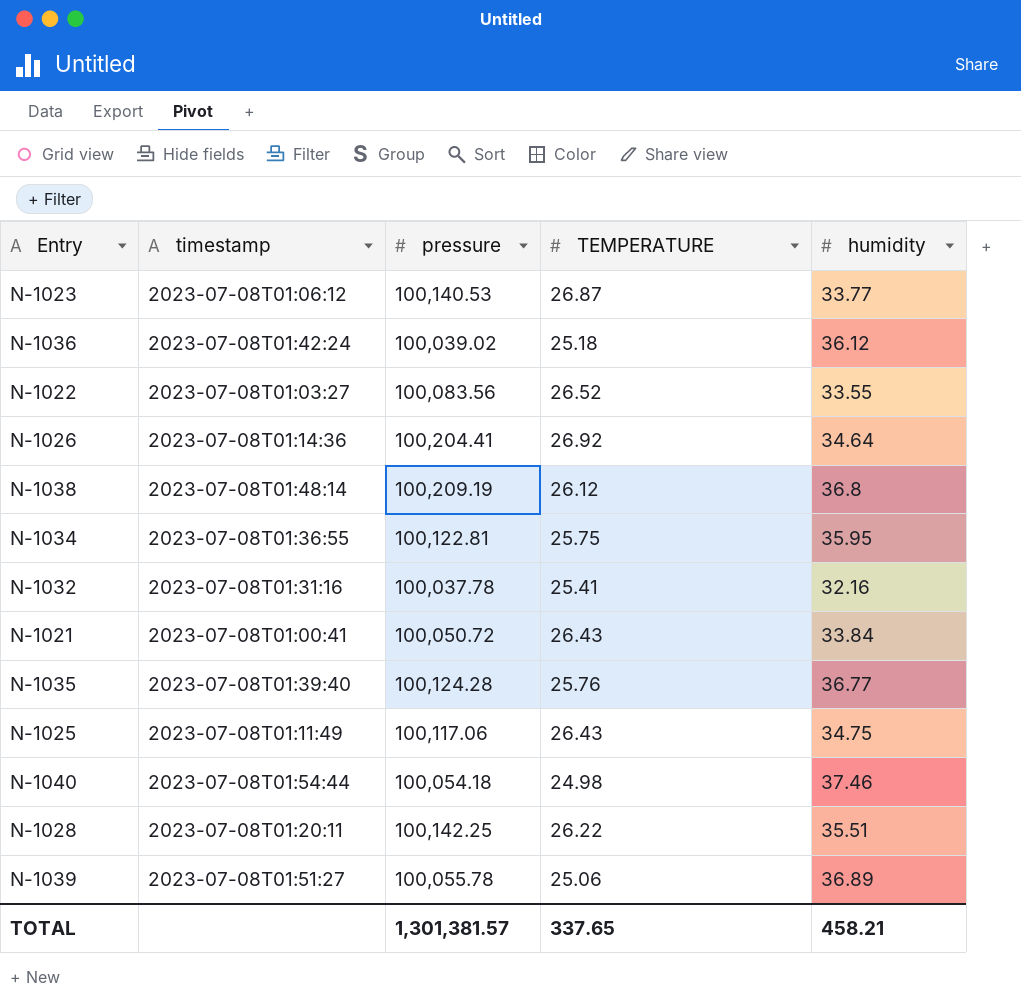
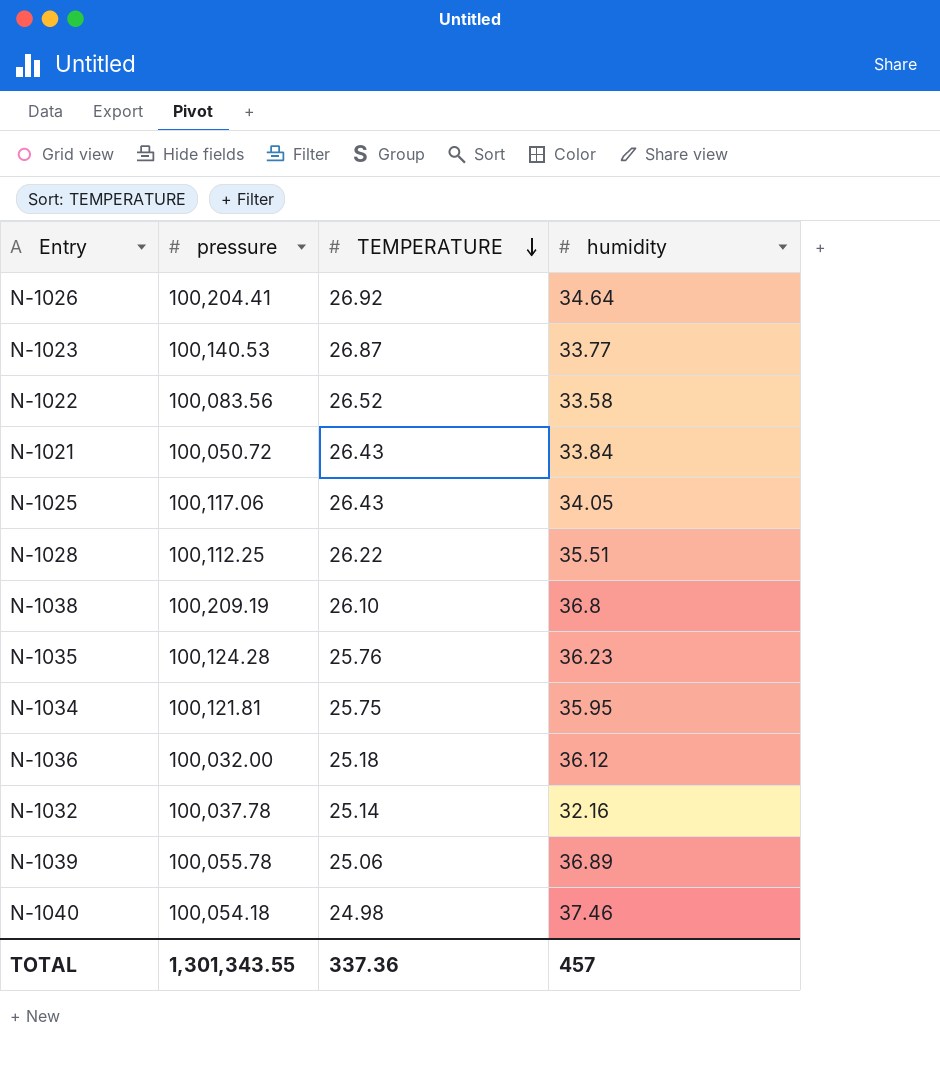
row order: none -> TEMPERATURE descending
column timestamp | position: 2 -> none
N-1022 | humidity: 33.55 -> 33.58
N-1025 | humidity: 34.75 -> 34.05
N-1028 | pressure: 100,142.25 -> 100,112.25
N-1038 | TEMPERATURE: 26.12 -> 26.10
N-1035 | humidity: 36.77 -> 36.23
N-1034 | pressure: 100,122.81 -> 100,121.81
N-1036 | pressure: 100,039.02 -> 100,032.00
N-1032 | TEMPERATURE: 25.41 -> 25.14
TOTAL | pressure: 1,301,381.57 -> 1,301,343.55
TOTAL | TEMPERATURE: 337.65 -> 337.36
TOTAL | humidity: 458.21 -> 457

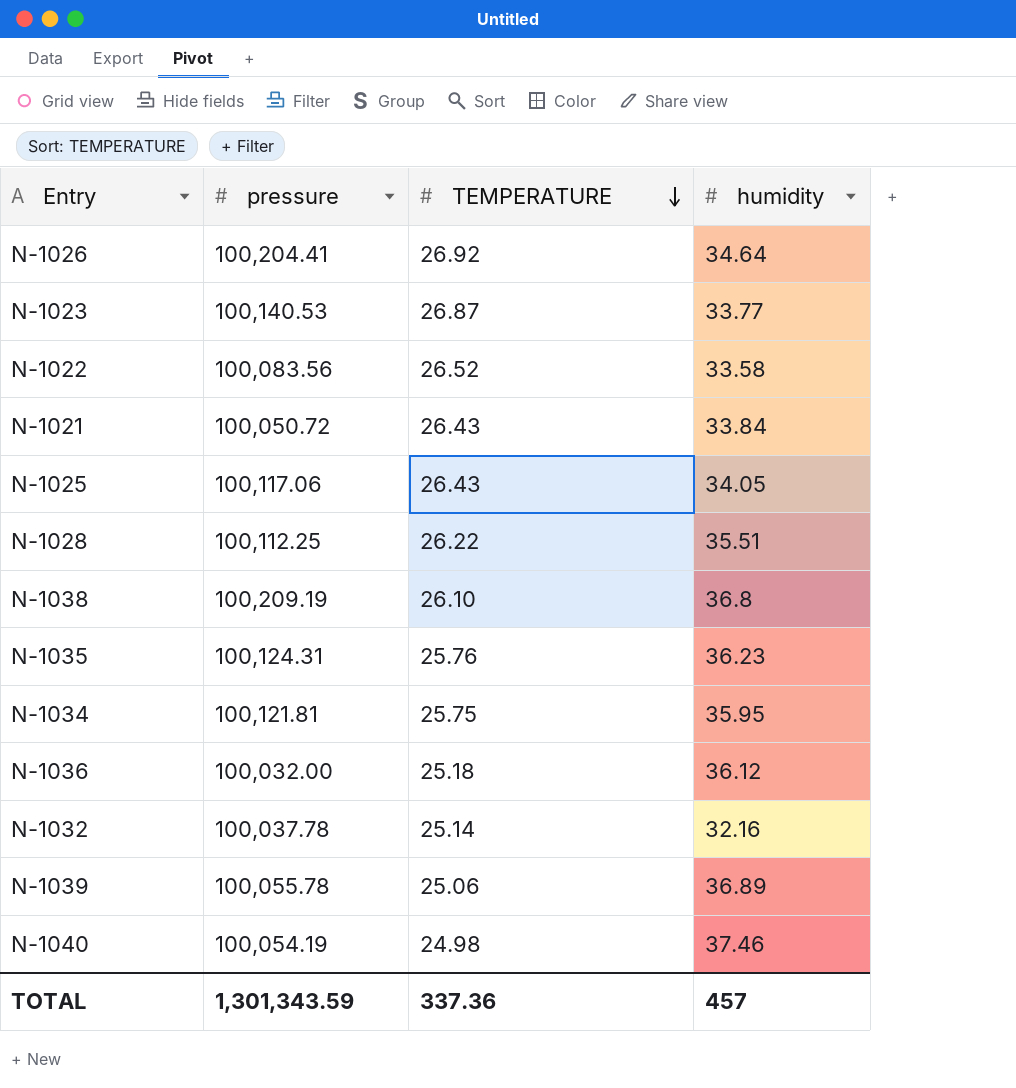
N-1035 | pressure: 100,124.28 -> 100,124.31
N-1040 | pressure: 100,054.18 -> 100,054.19
TOTAL | pressure: 1,301,343.55 -> 1,301,343.59

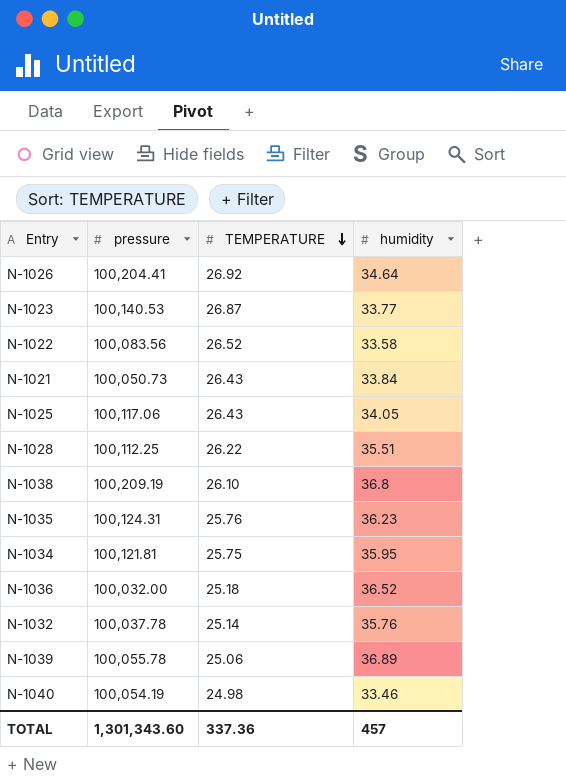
N-1021 | pressure: 100,050.72 -> 100,050.73
N-1036 | humidity: 36.12 -> 36.52
N-1032 | humidity: 32.16 -> 35.76
N-1040 | humidity: 37.46 -> 33.46
TOTAL | pressure: 1,301,343.59 -> 1,301,343.60

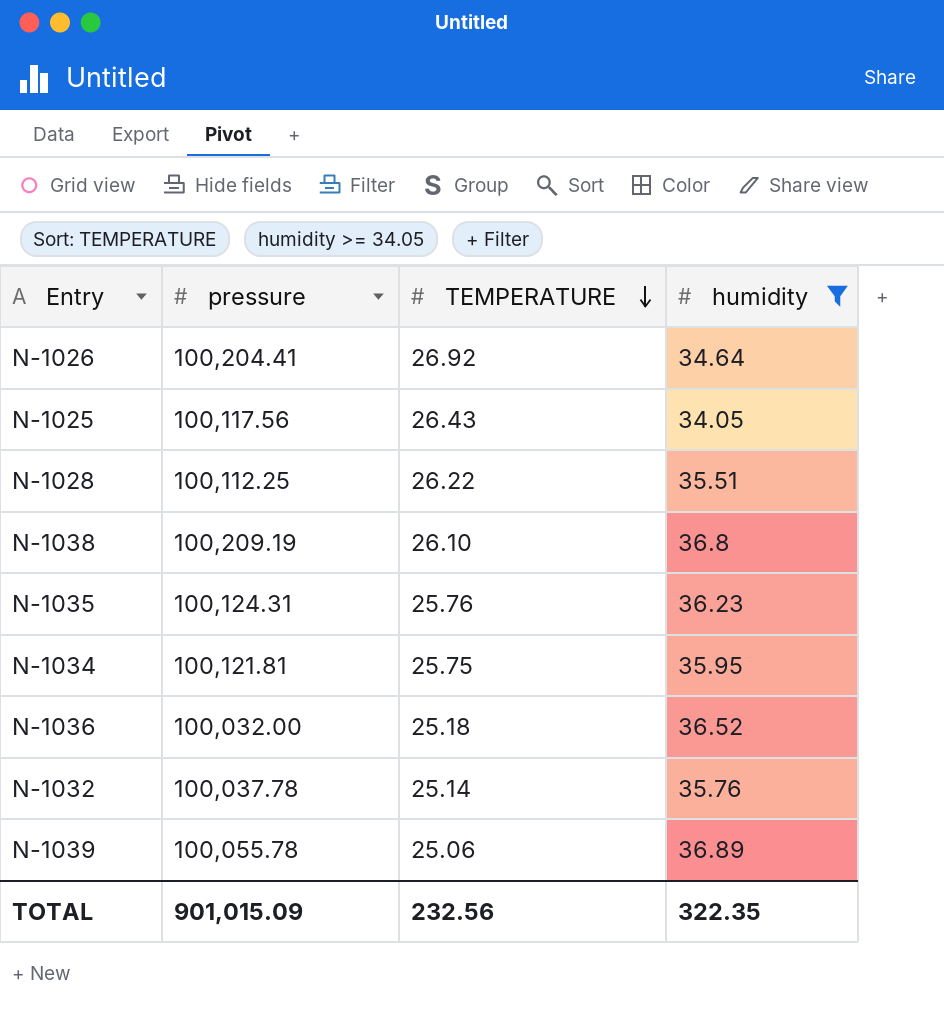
filter: none -> humidity >= 34.05
N-1025 | pressure: 100,117.06 -> 100,117.56
TOTAL | pressure: 1,301,343.60 -> 901,015.09
TOTAL | TEMPERATURE: 337.36 -> 232.56
TOTAL | humidity: 457 -> 322.35

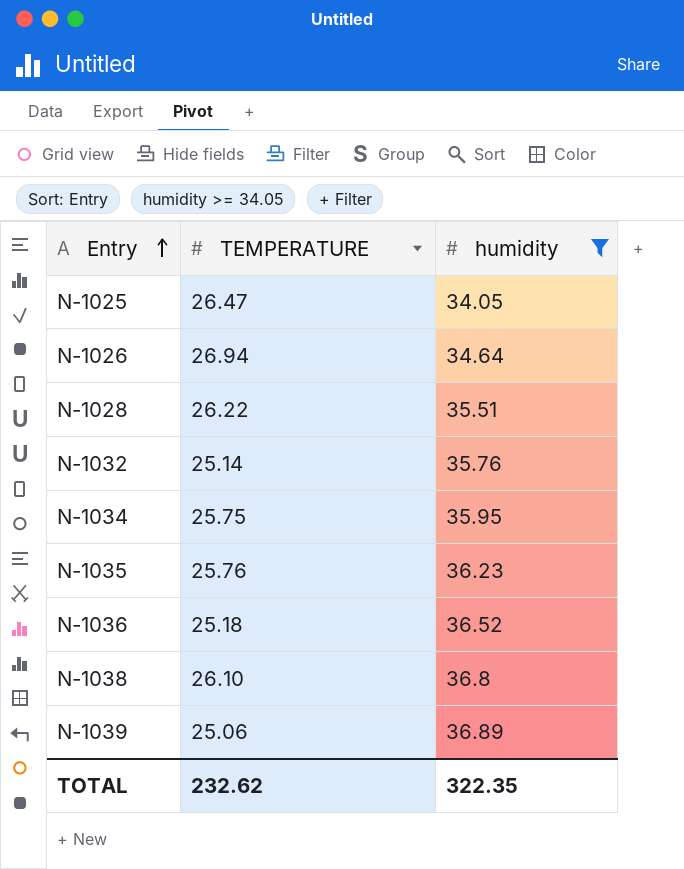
row order: TEMPERATURE descending -> Entry ascending
column pressure | position: 2 -> none
N-1025 | TEMPERATURE: 26.43 -> 26.47
N-1026 | TEMPERATURE: 26.92 -> 26.94
TOTAL | TEMPERATURE: 232.56 -> 232.62

